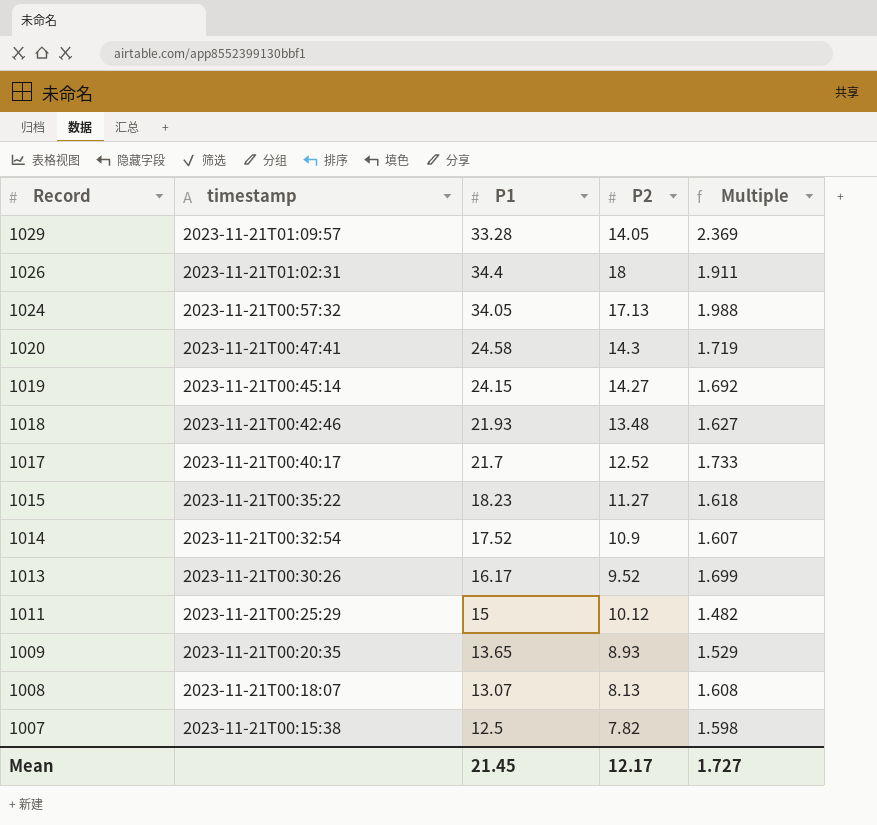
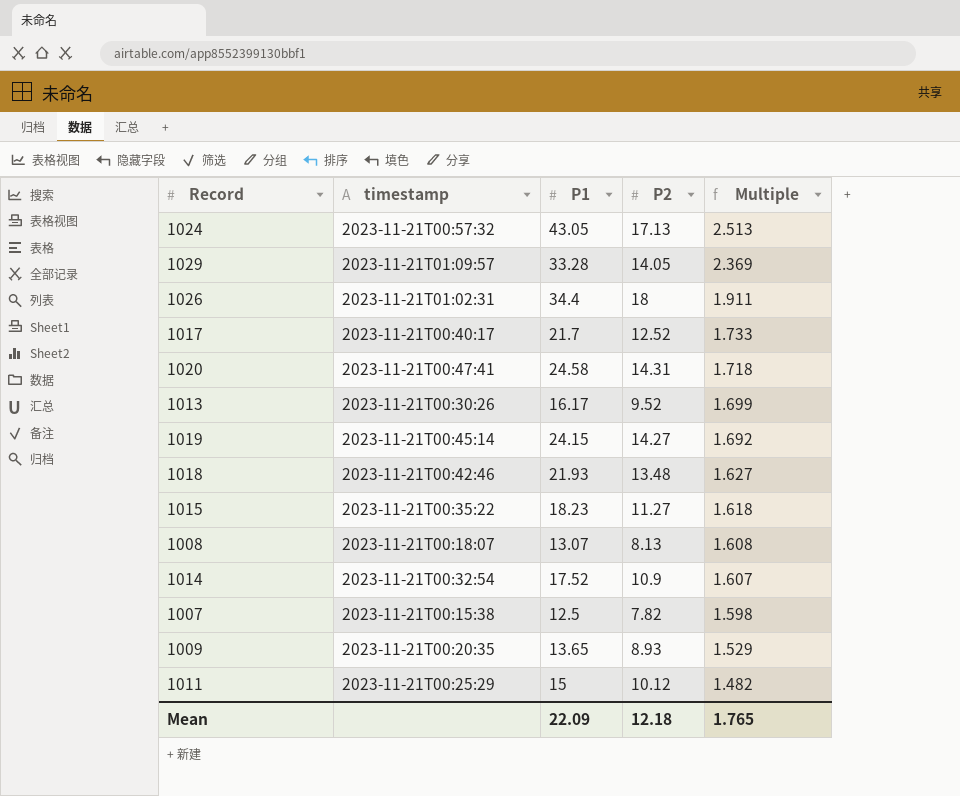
row order: Record descending -> Multiple descending
1024 | P1: 34.05 -> 43.05
1024 | Multiple: 1.988 -> 2.513
1020 | P2: 14.3 -> 14.31
1020 | Multiple: 1.719 -> 1.718
Mean | P1: 21.45 -> 22.09
Mean | P2: 12.17 -> 12.18
Mean | Multiple: 1.727 -> 1.765

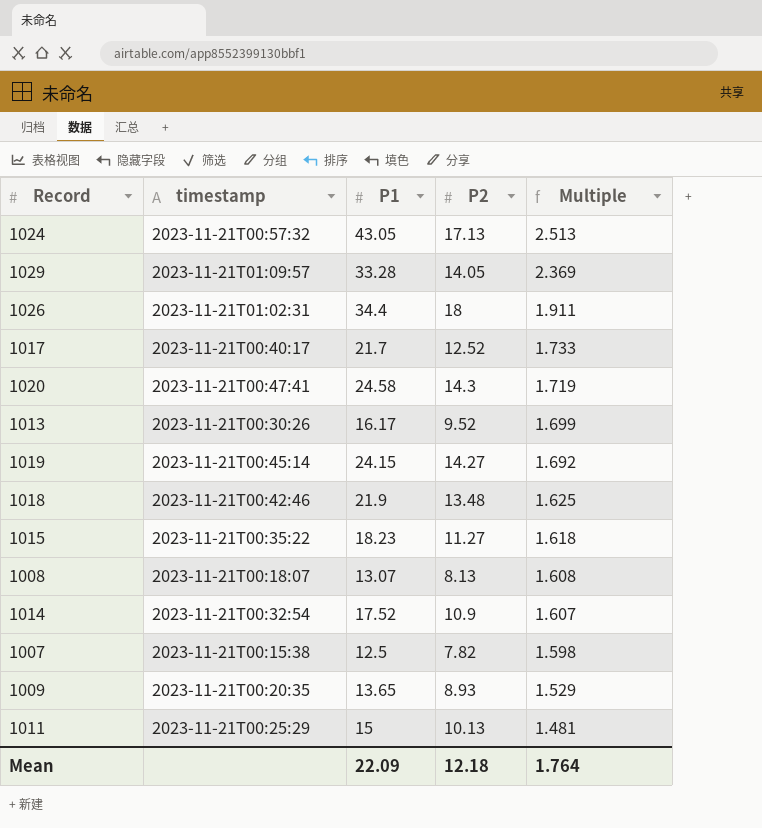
1020 | P2: 14.31 -> 14.3
1020 | Multiple: 1.718 -> 1.719
1018 | P1: 21.93 -> 21.9
1018 | Multiple: 1.627 -> 1.625
1011 | P2: 10.12 -> 10.13
1011 | Multiple: 1.482 -> 1.481
Mean | Multiple: 1.765 -> 1.764

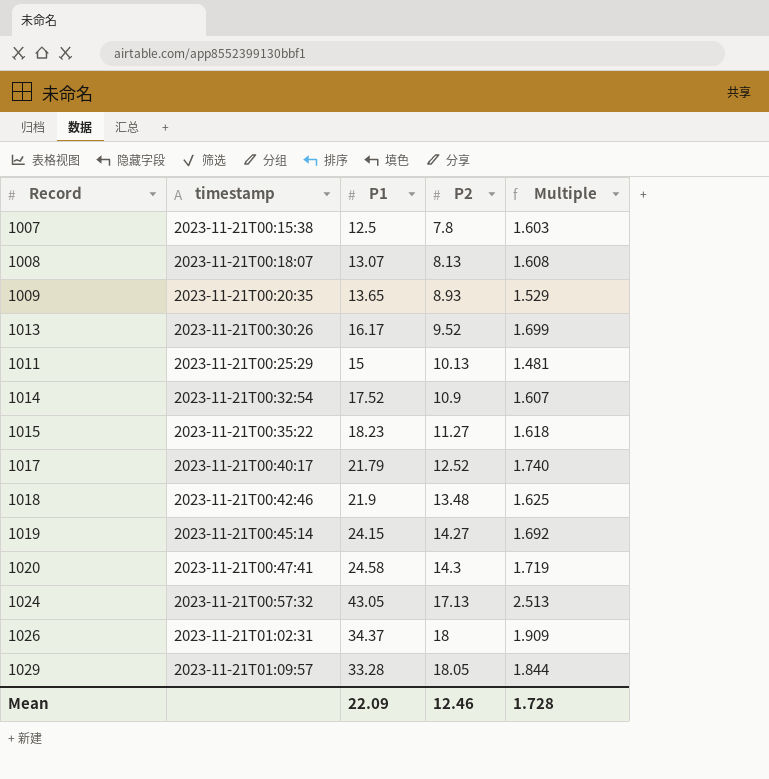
row order: Multiple descending -> P2 ascending
1007 | P2: 7.82 -> 7.8
1007 | Multiple: 1.598 -> 1.603
1017 | P1: 21.7 -> 21.79
1017 | Multiple: 1.733 -> 1.740
1026 | P1: 34.4 -> 34.37
1026 | Multiple: 1.911 -> 1.909
1029 | P2: 14.05 -> 18.05
1029 | Multiple: 2.369 -> 1.844
Mean | P2: 12.18 -> 12.46
Mean | Multiple: 1.764 -> 1.728

